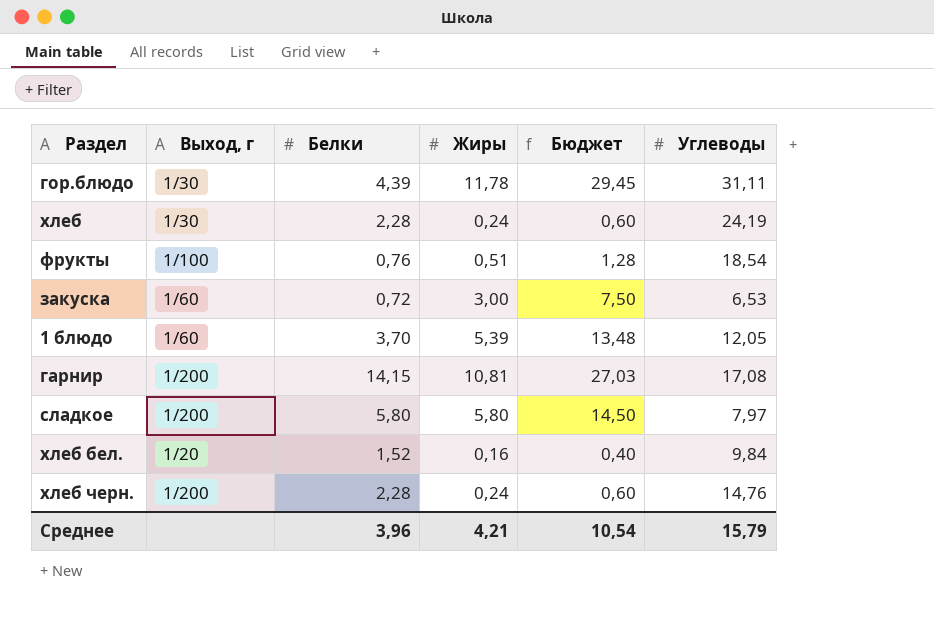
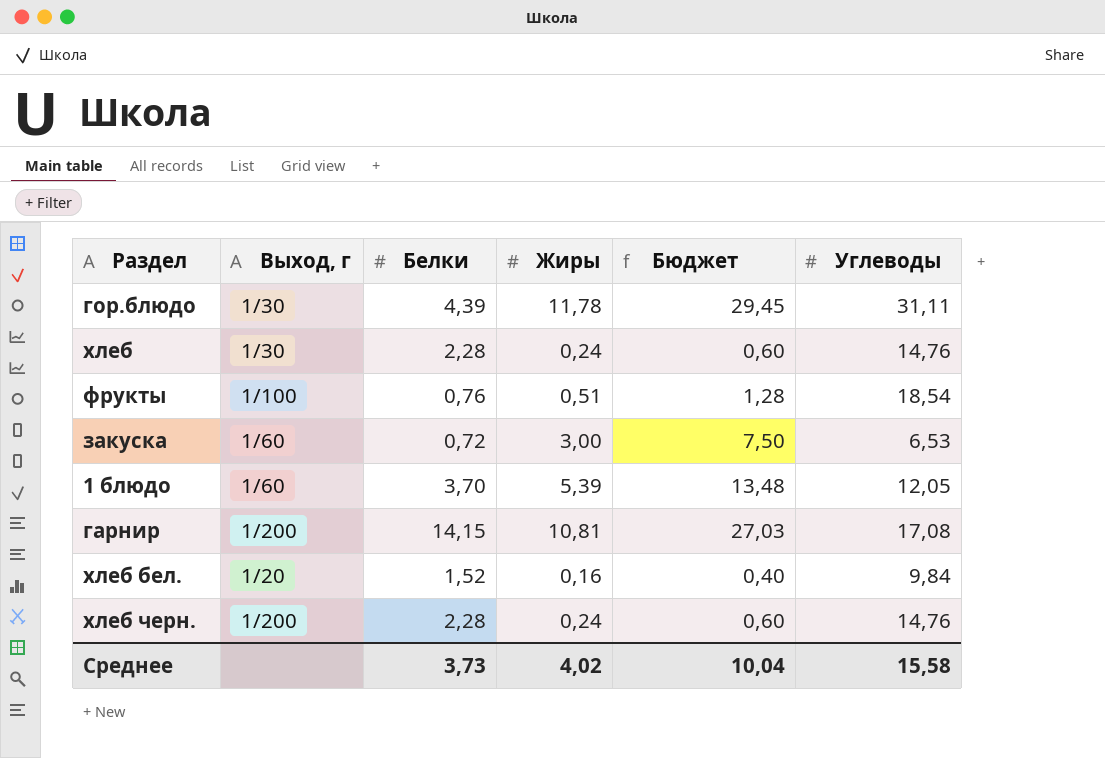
row сладкое: 1/200 | 5,80 | 5,80 | 14,50 | 7,97 -> none
хлеб | Углеводы: 24,19 -> 14,76
Среднее | Белки: 3,96 -> 3,73
Среднее | Жиры: 4,21 -> 4,02
Среднее | Бюджет: 10,54 -> 10,04
Среднее | Углеводы: 15,79 -> 15,58

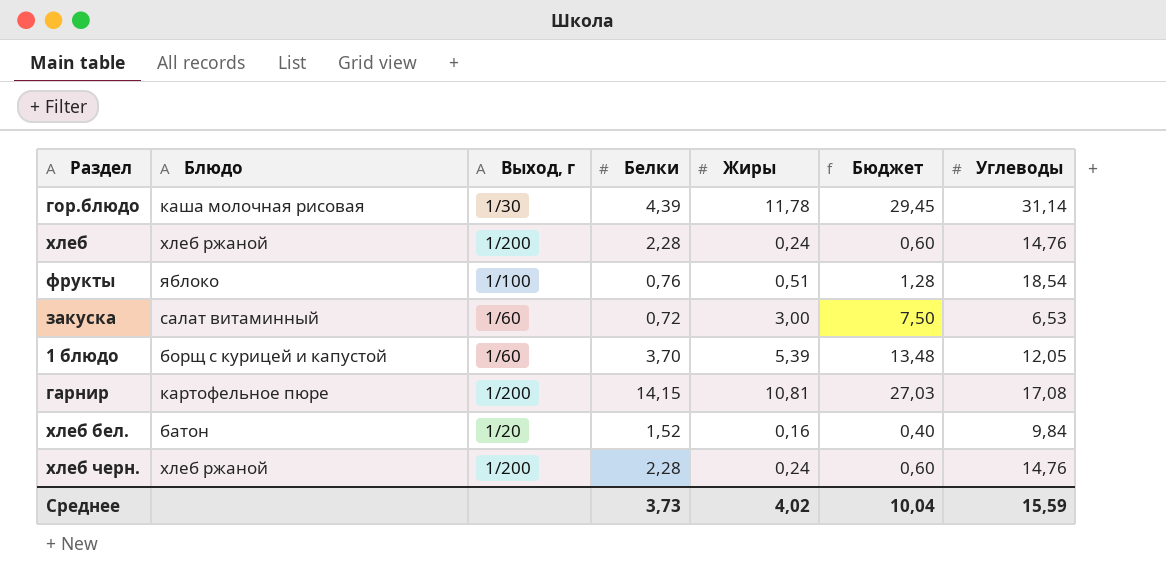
column Блюдо | position: none -> 2
гор.блюдо | Углеводы: 31,11 -> 31,14
хлеб | Выход, г: 1/30 -> 1/200
Среднее | Углеводы: 15,58 -> 15,59

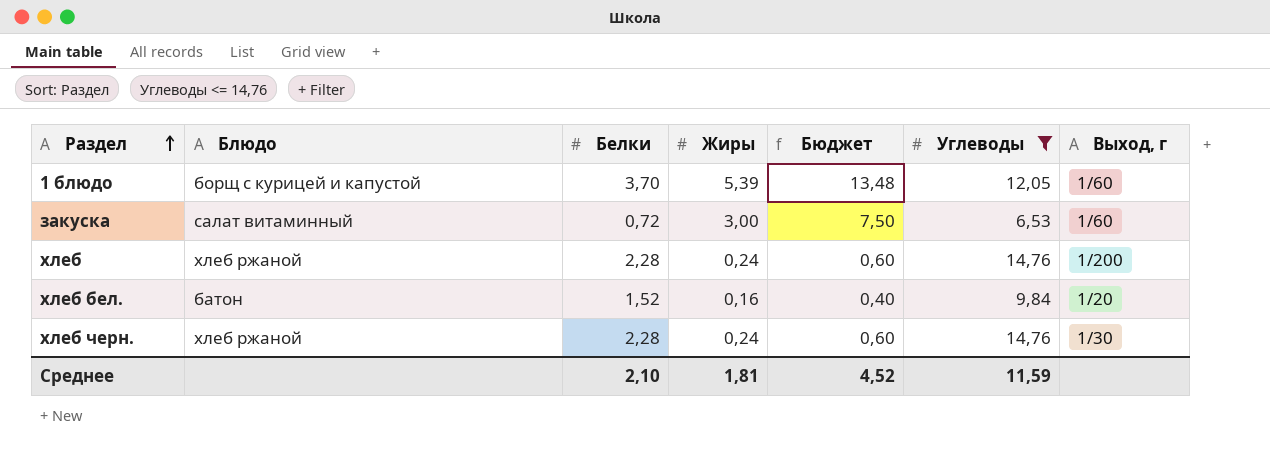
filter: none -> Углеводы <= 14,76
row order: none -> Раздел ascending
column Выход, г | position: 3 -> 7
хлеб черн. | Выход, г: 1/200 -> 1/30
Среднее | Белки: 3,73 -> 2,10
Среднее | Жиры: 4,02 -> 1,81
Среднее | Бюджет: 10,04 -> 4,52
Среднее | Углеводы: 15,59 -> 11,59

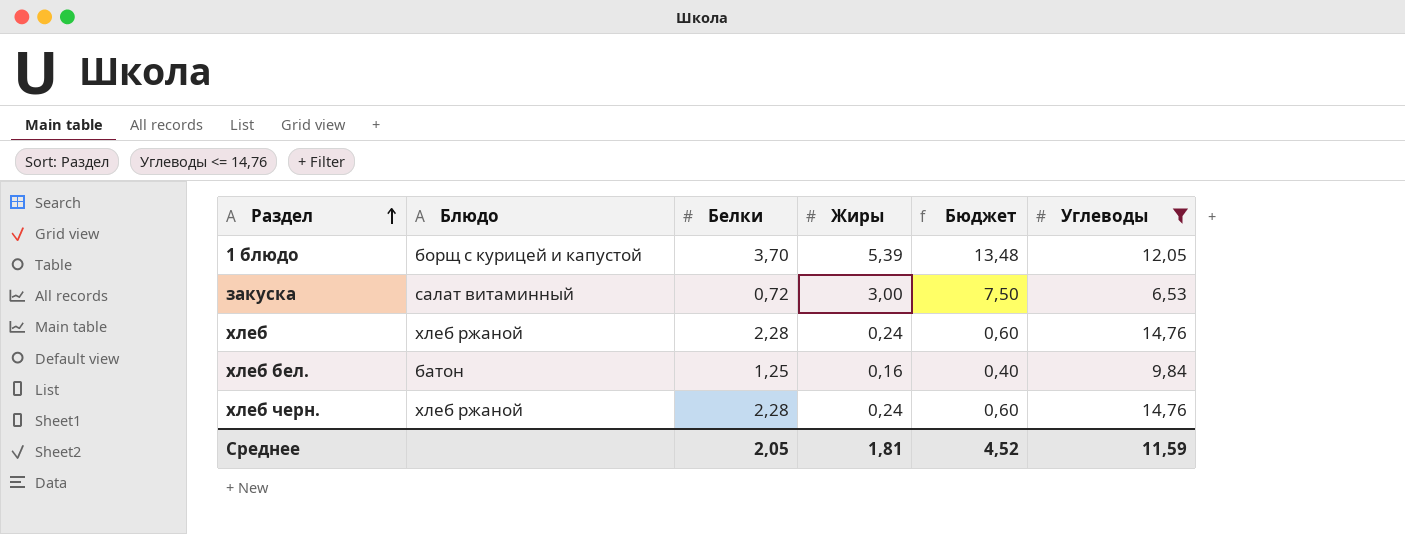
column Выход, г | position: 7 -> none
хлеб бел. | Белки: 1,52 -> 1,25
Среднее | Белки: 2,10 -> 2,05

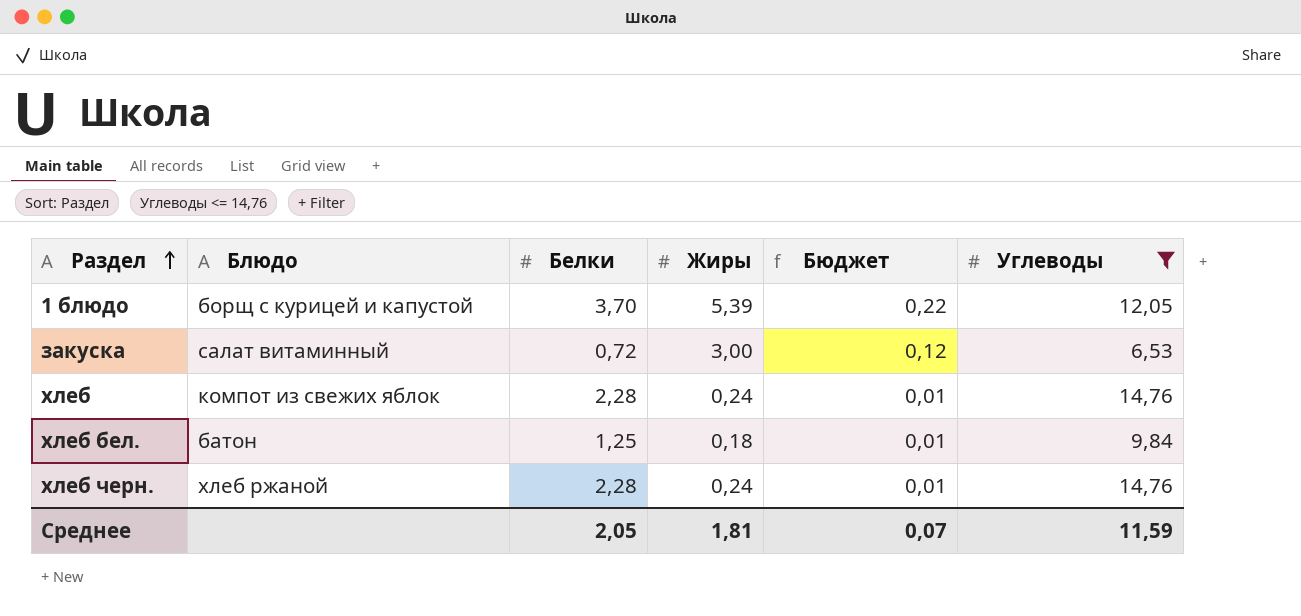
column Бюджет | formula: [Жиры] * 2,5 -> [Жиры] * 0,04
хлеб | Блюдо: хлеб ржаной -> компот из свежих яблок
хлеб бел. | Жиры: 0,16 -> 0,18
Среднее | Бюджет: 4,52 -> 0,07

